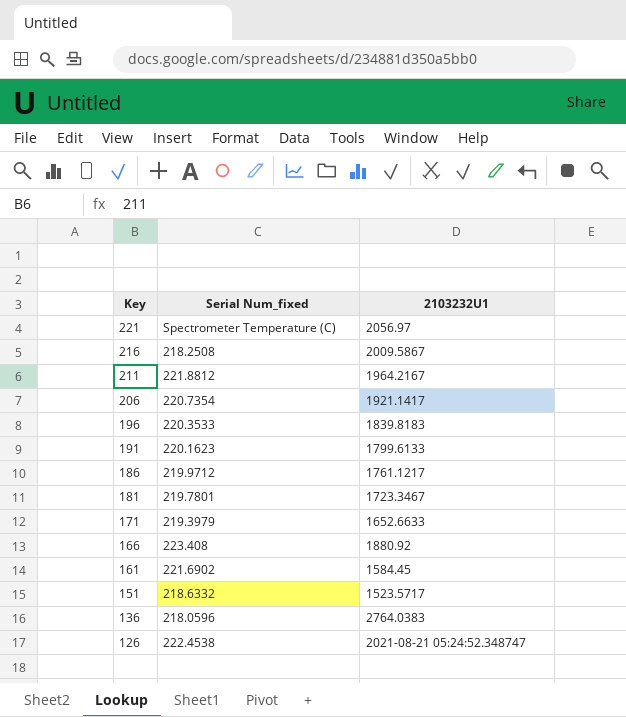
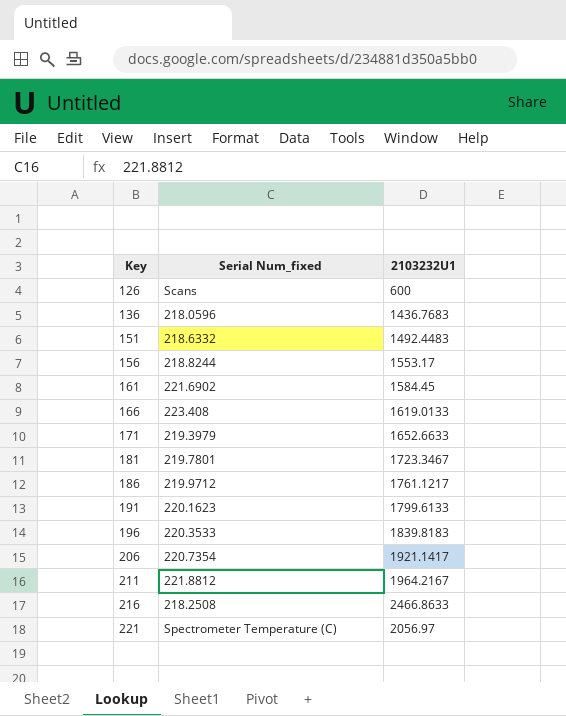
row order: Key descending -> Key ascending
126 | Serial Num_fixed: 222.4538 -> Scans
126 | 2103232U1: 2021-08-21 05:24:52.348747 -> 600
136 | 2103232U1: 2764.0383 -> 1436.7683
151 | 2103232U1: 1523.5717 -> 1492.4483
row 156: none -> 218.8244 | 1553.17
166 | 2103232U1: 1880.92 -> 1619.0133
216 | 2103232U1: 2009.5867 -> 2466.8633

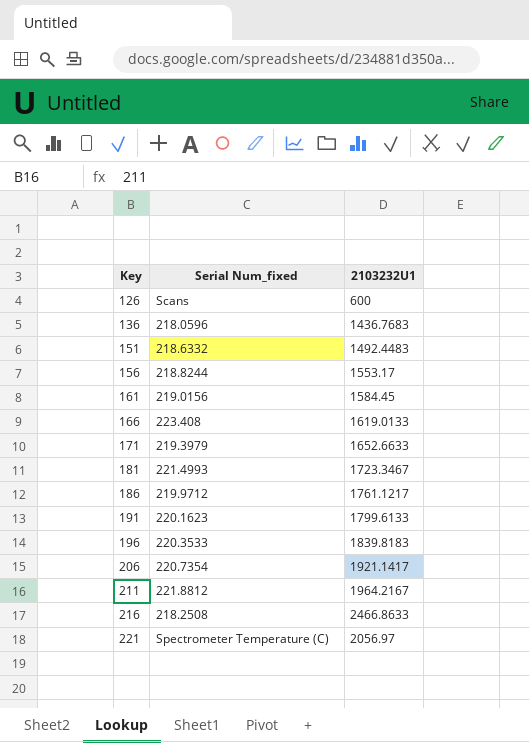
161 | Serial Num_fixed: 221.6902 -> 219.0156
181 | Serial Num_fixed: 219.7801 -> 221.4993

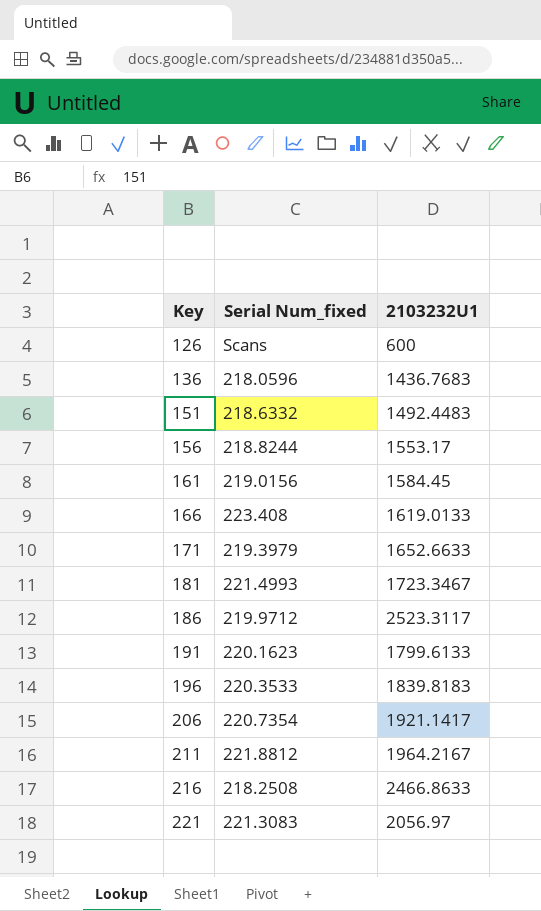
186 | 2103232U1: 1761.1217 -> 2523.3117
221 | Serial Num_fixed: Spectrometer Temperature (C) -> 221.3083

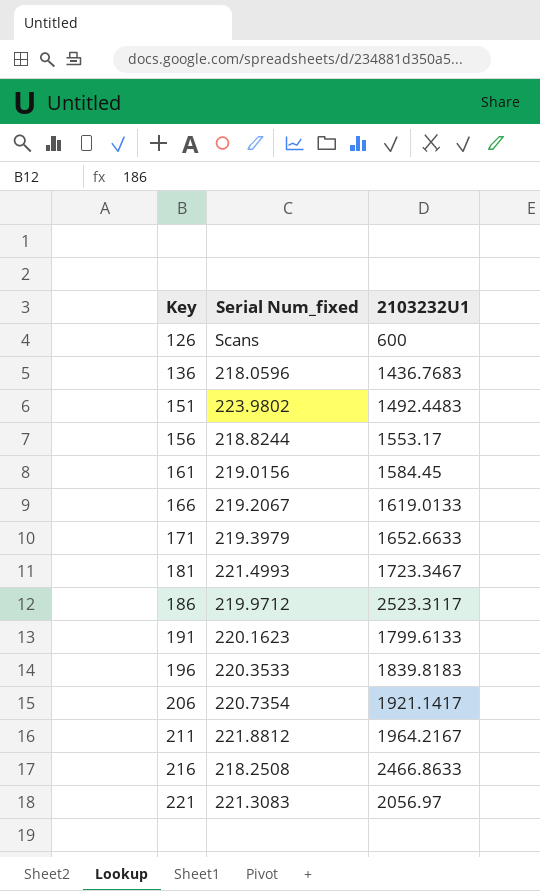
151 | Serial Num_fixed: 218.6332 -> 223.9802
166 | Serial Num_fixed: 223.408 -> 219.2067

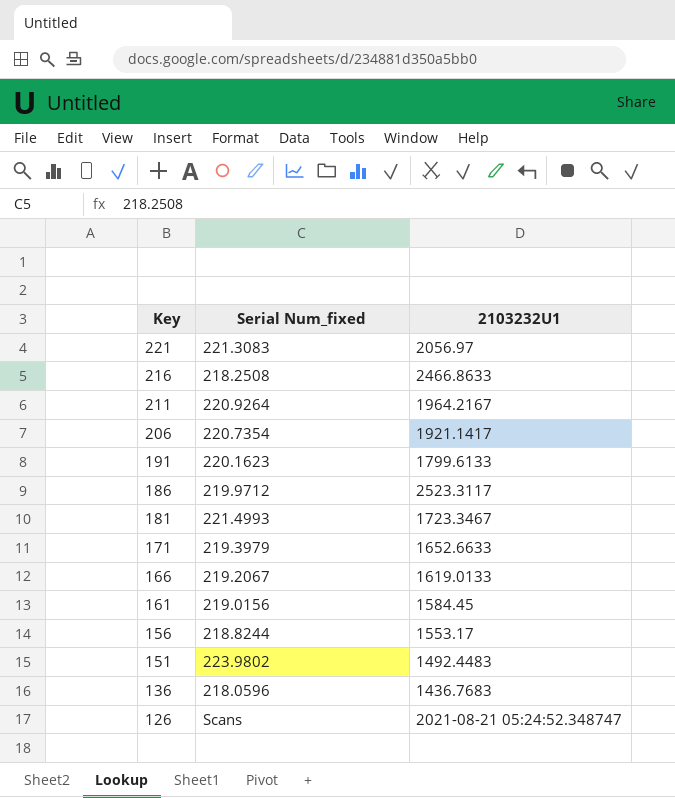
row order: Key ascending -> Key descending
row 196: 220.3533 | 1839.8183 -> none
211 | Serial Num_fixed: 221.8812 -> 220.9264
126 | 2103232U1: 600 -> 2021-08-21 05:24:52.348747

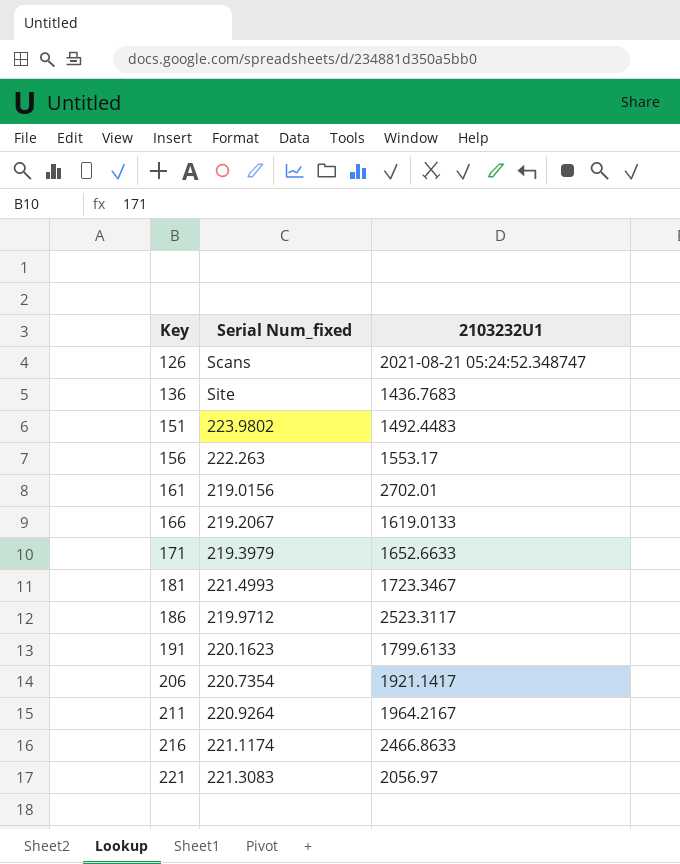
row order: Key descending -> Key ascending
136 | Serial Num_fixed: 218.0596 -> Site
156 | Serial Num_fixed: 218.8244 -> 222.263
161 | 2103232U1: 1584.45 -> 2702.01
216 | Serial Num_fixed: 218.2508 -> 221.1174

